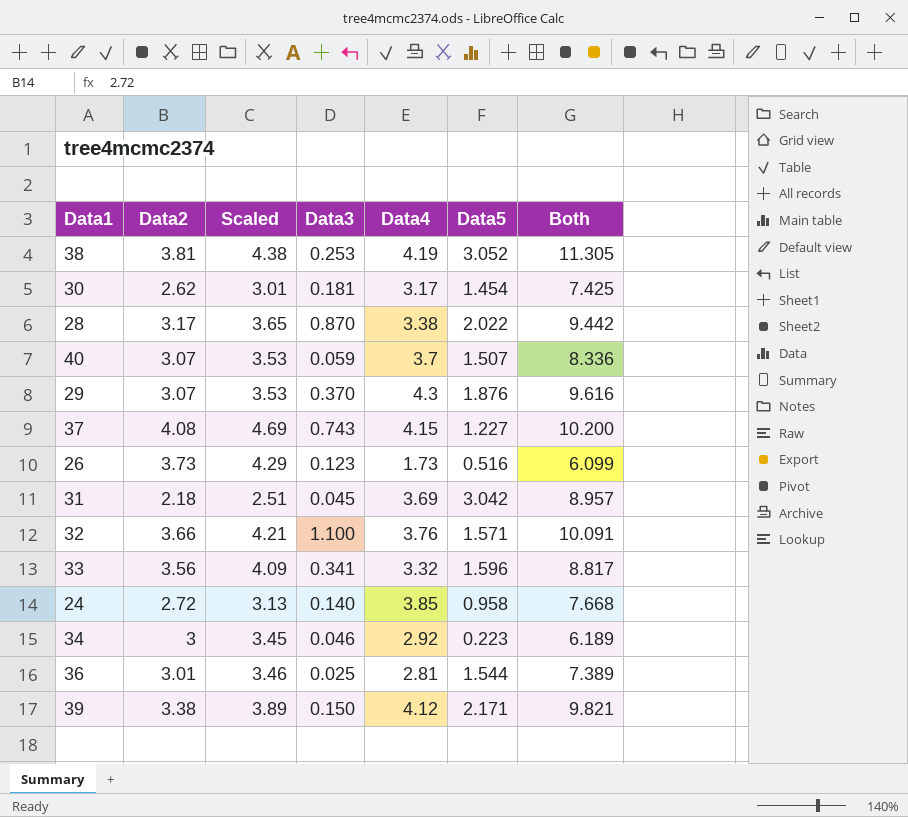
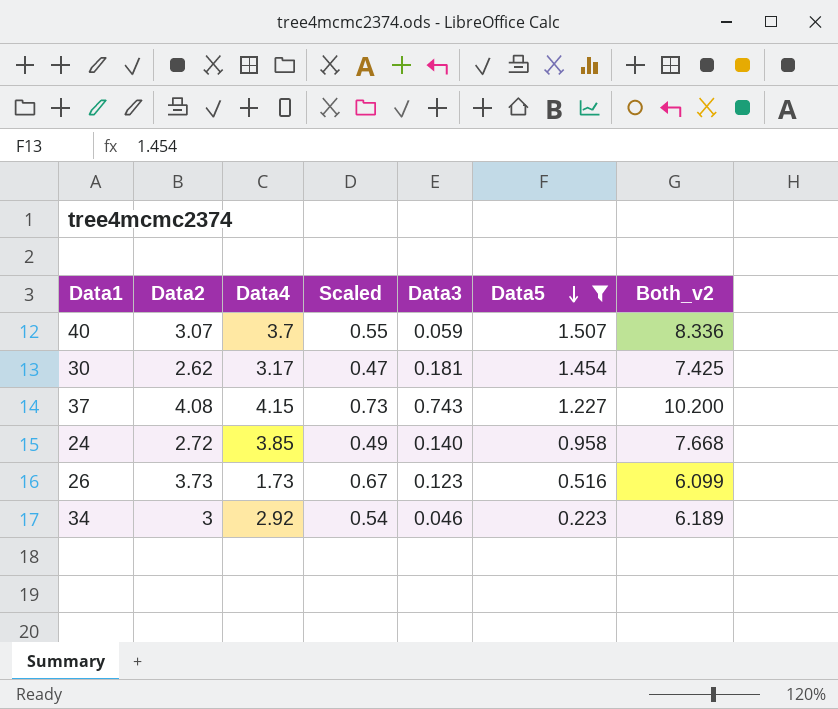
filter: none -> Data5 <= 1.507
row order: none -> Data5 descending
column Data4 | position: 5 -> 3
column Scaled | formula: [Data2] * 1.15 -> [Data2] * 0.18
column name: Both -> Both_v2

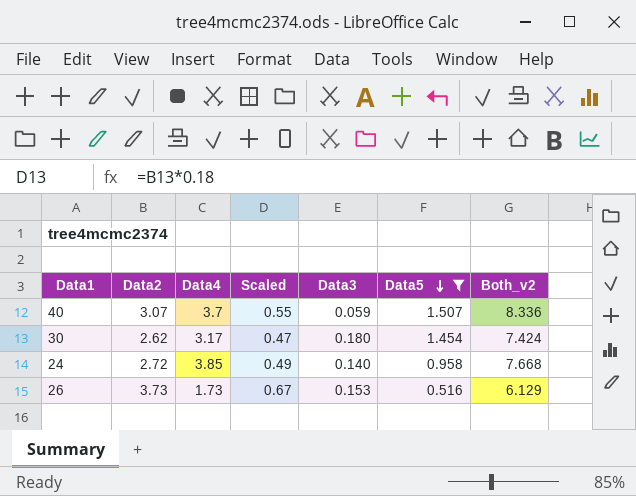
row 37: 4.08 | 4.15 | 0.73 | 0.743 | 1.227 | 10.200 -> none
row 34: 3 | 2.92 | 0.54 | 0.046 | 0.223 | 6.189 -> none
30 | Data3: 0.181 -> 0.180
30 | Both_v2: 7.425 -> 7.424
26 | Data3: 0.123 -> 0.153
26 | Both_v2: 6.099 -> 6.129

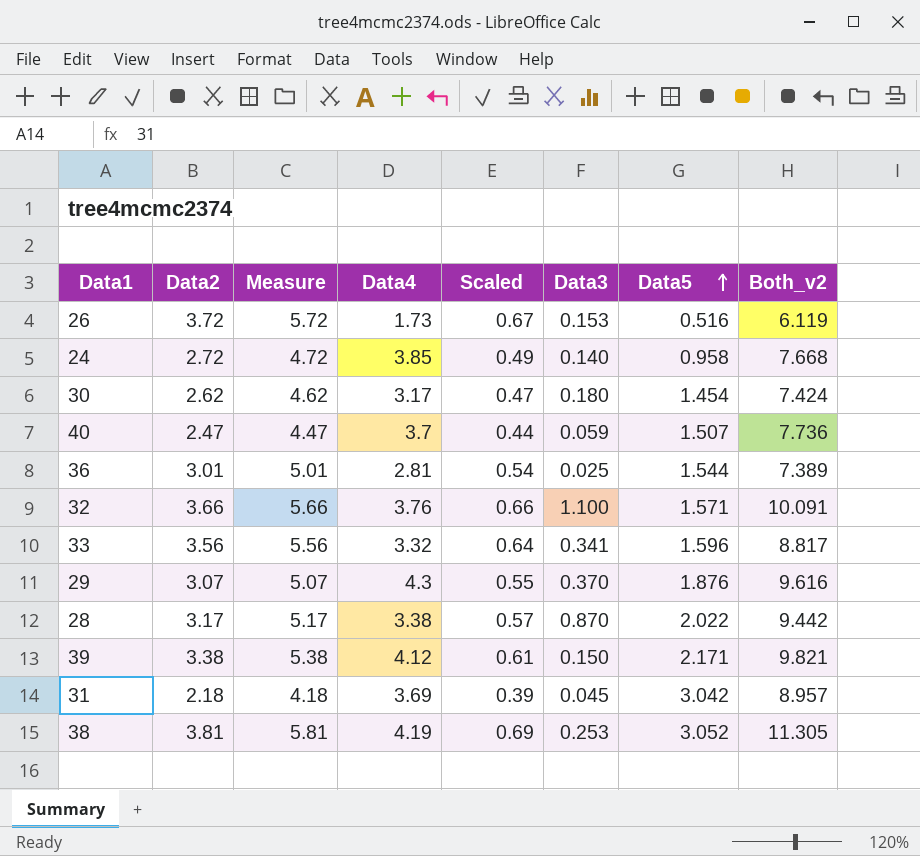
filter: Data5 <= 1.507 -> none
row order: Data5 descending -> Data5 ascending
column Measure | formula: none -> [Data2] + 2
26 | Data2: 3.73 -> 3.72
26 | Both_v2: 6.129 -> 6.119
40 | Data2: 3.07 -> 2.47
40 | Scaled: 0.55 -> 0.44
40 | Both_v2: 8.336 -> 7.736

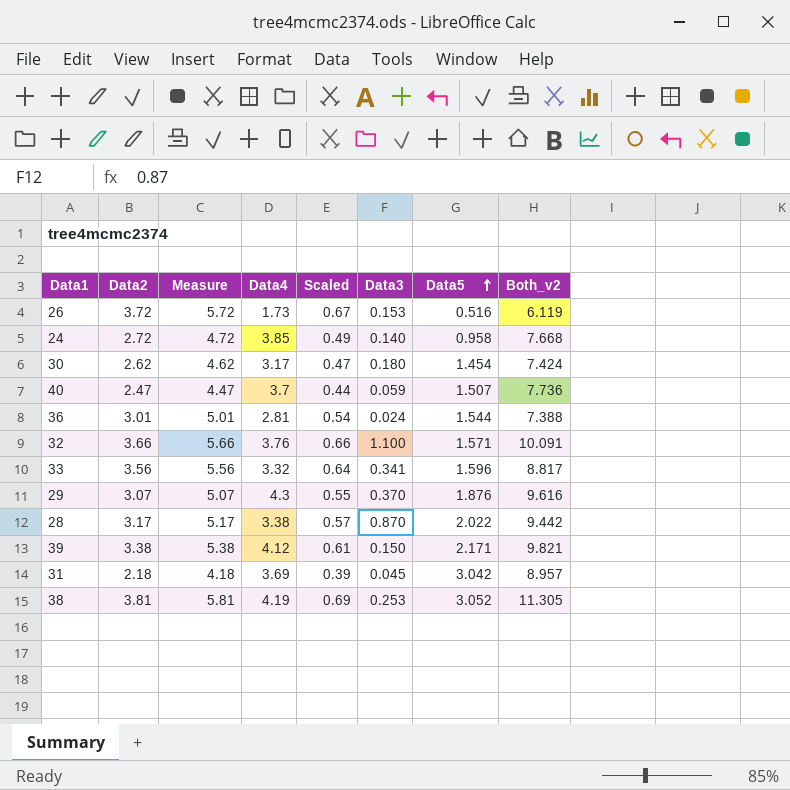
36 | Data3: 0.025 -> 0.024
36 | Both_v2: 7.389 -> 7.388

